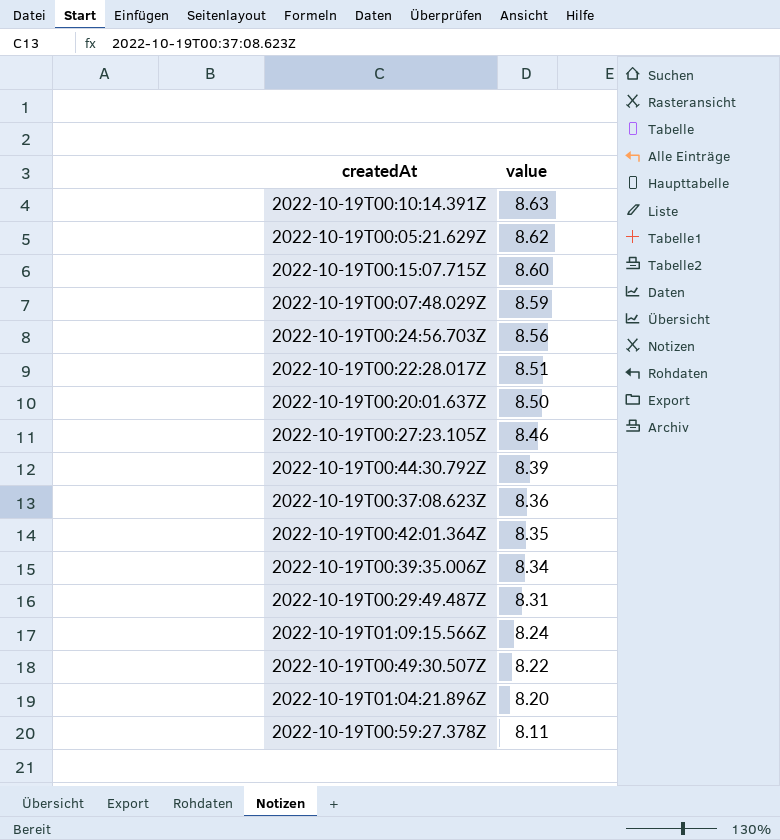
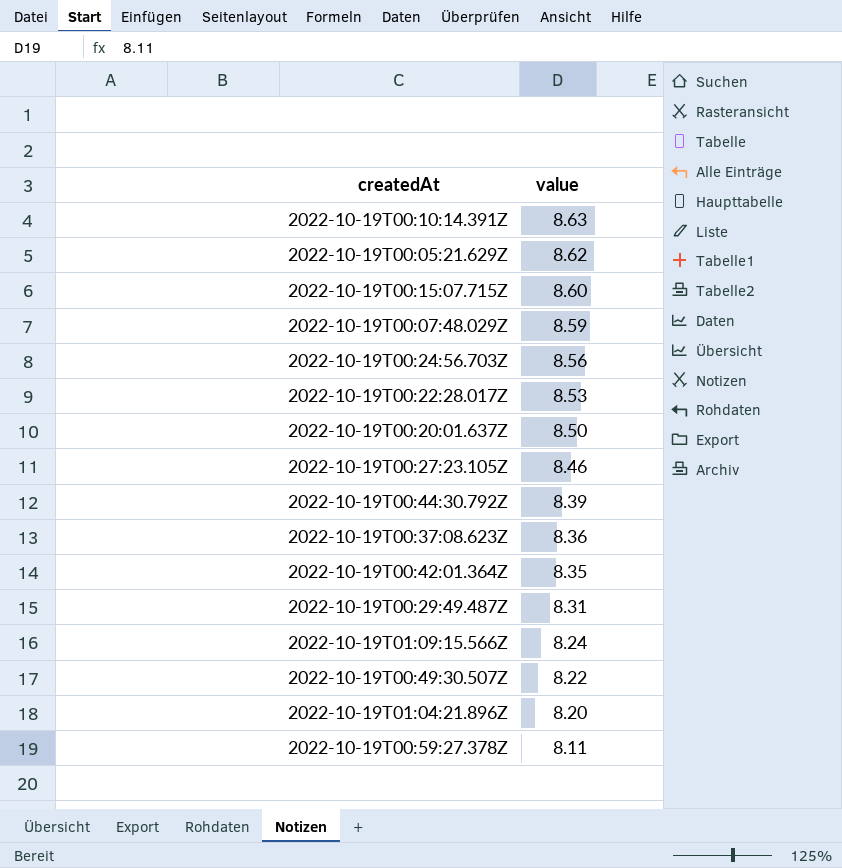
row 2022-10-19T00:39:35.006Z: 8.34 -> none
2022-10-19T00:22:28.017Z | value: 8.51 -> 8.53

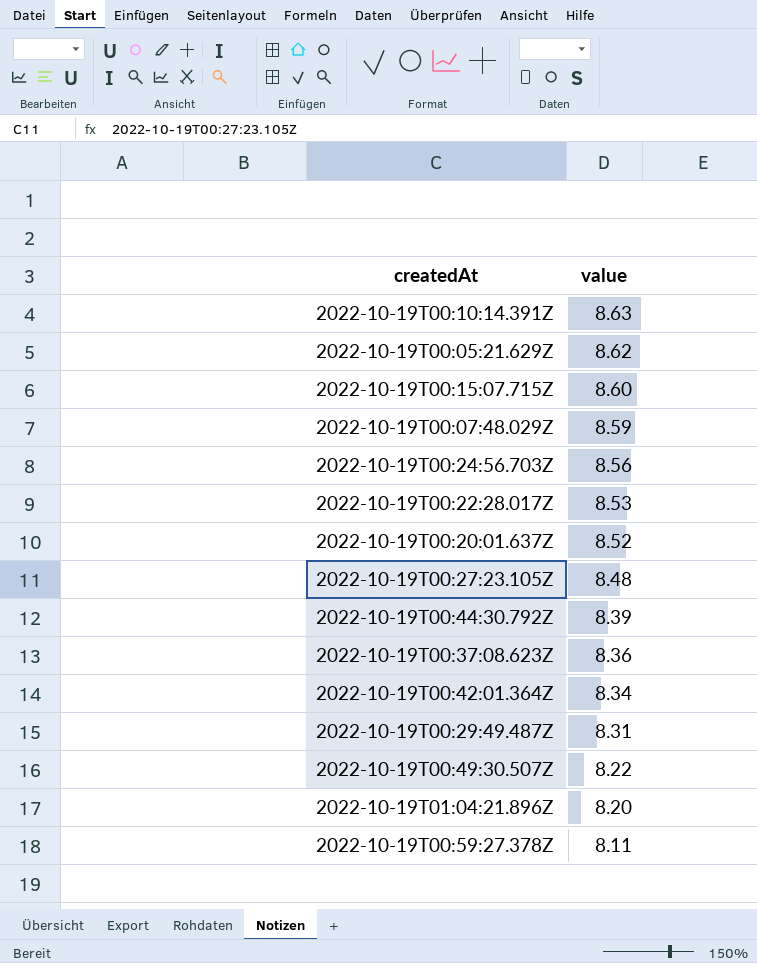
row 2022-10-19T01:09:15.566Z: 8.24 -> none
2022-10-19T00:20:01.637Z | value: 8.50 -> 8.52
2022-10-19T00:27:23.105Z | value: 8.46 -> 8.48
2022-10-19T00:42:01.364Z | value: 8.35 -> 8.34

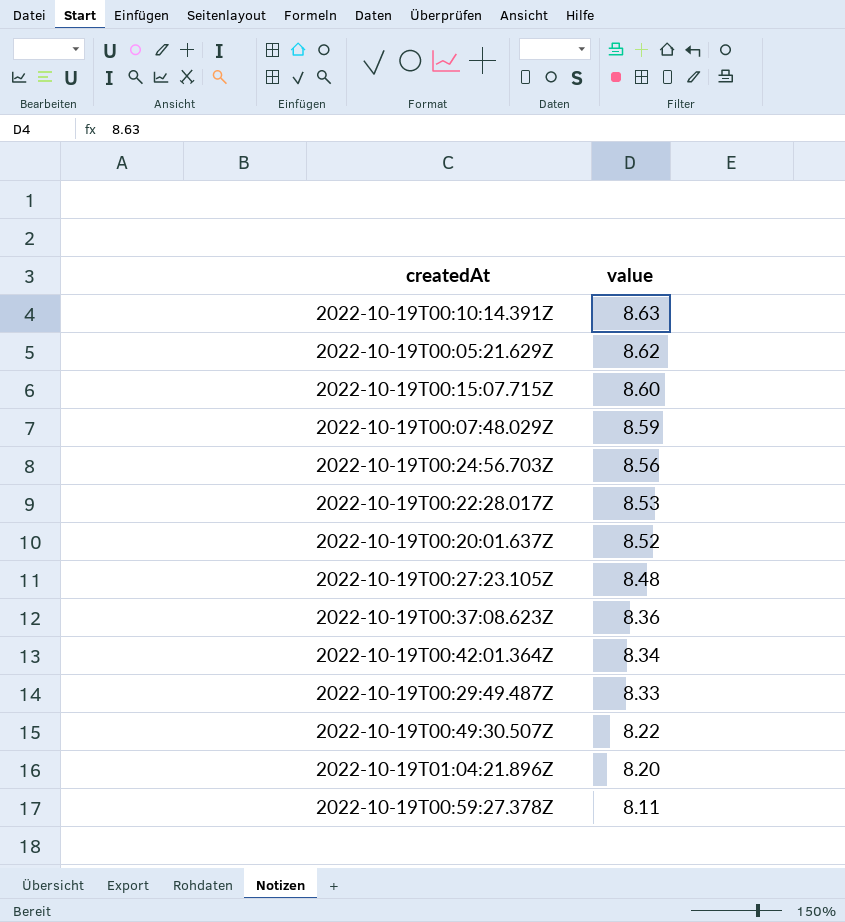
row 2022-10-19T00:44:30.792Z: 8.39 -> none
2022-10-19T00:29:49.487Z | value: 8.31 -> 8.33

